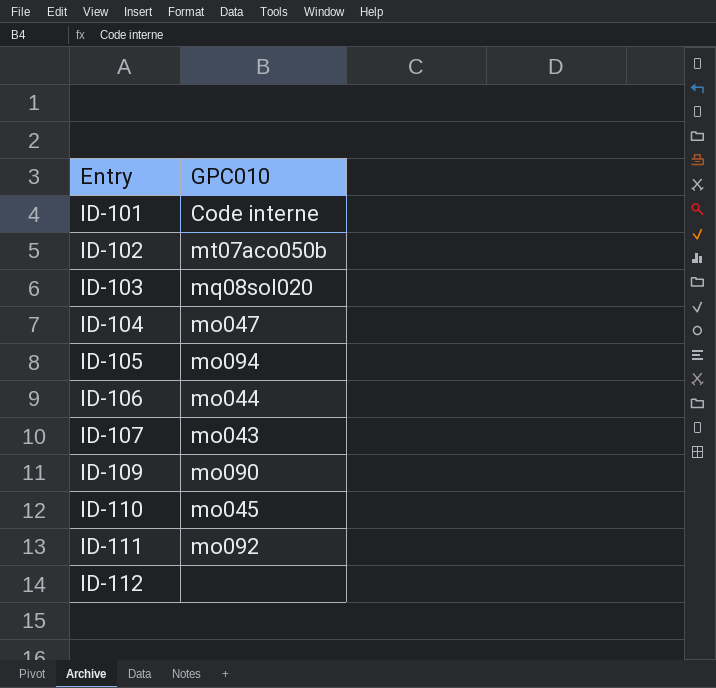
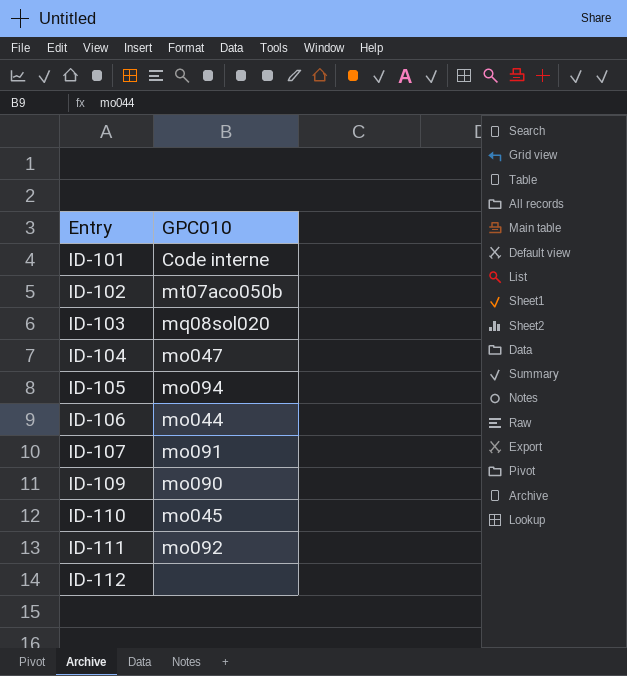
ID-107 | GPC010: mo043 -> mo091

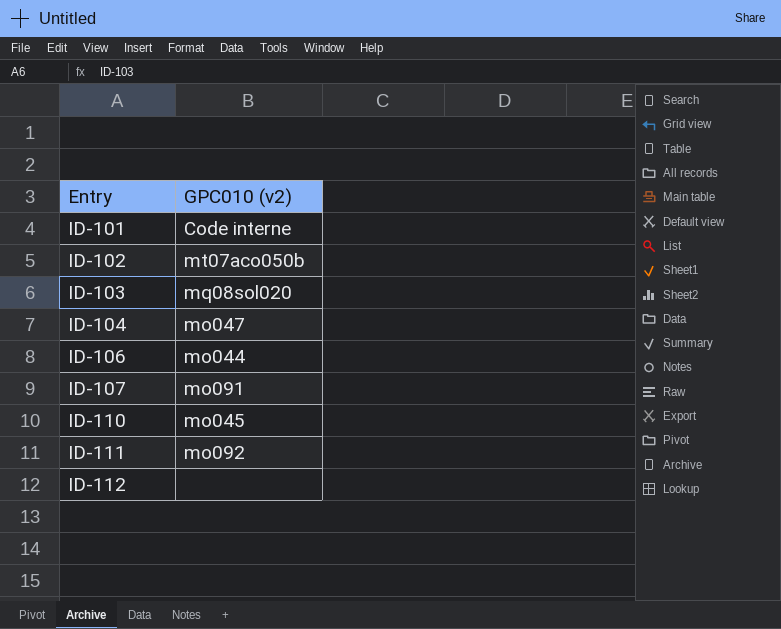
column name: GPC010 -> GPC010 (v2)
row ID-105: mo094 -> none
row ID-109: mo090 -> none

